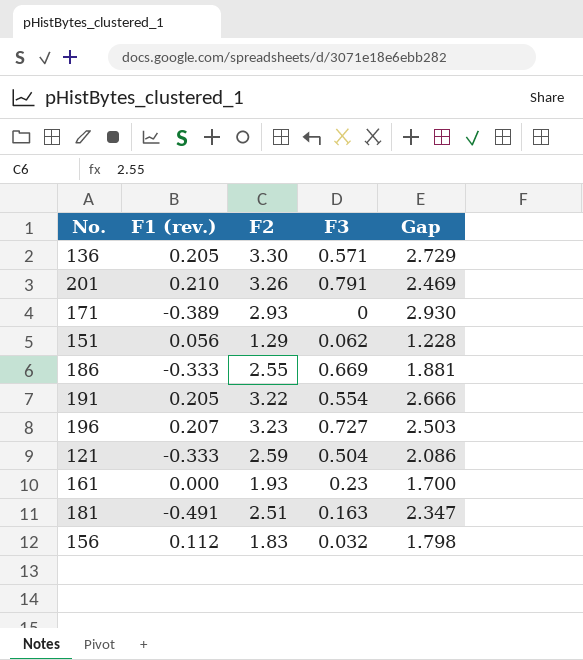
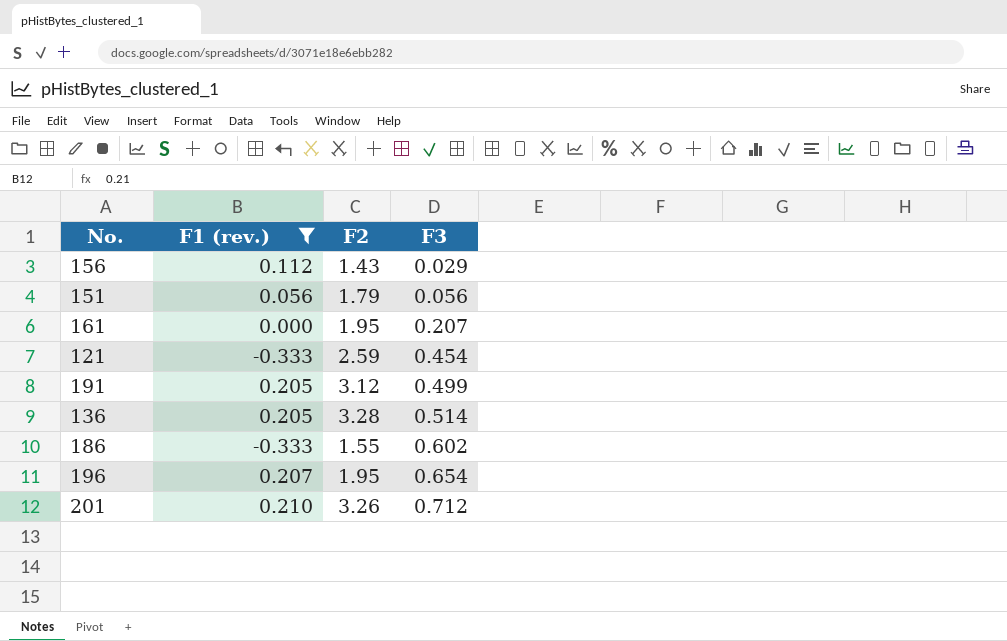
filter: none -> F1 (rev.) >= -0.333
row order: none -> F3 ascending
column Gap | formula: [F2] - [F3] -> none
156 | F2: 1.83 -> 1.43
156 | F3: 0.032 -> 0.029
151 | F2: 1.29 -> 1.79
151 | F3: 0.062 -> 0.056
161 | F2: 1.93 -> 1.95
161 | F3: 0.23 -> 0.207
121 | F3: 0.504 -> 0.454
191 | F2: 3.22 -> 3.12
191 | F3: 0.554 -> 0.499
136 | F2: 3.30 -> 3.28
136 | F3: 0.571 -> 0.514
186 | F2: 2.55 -> 1.55
186 | F3: 0.669 -> 0.602
196 | F2: 3.23 -> 1.95
196 | F3: 0.727 -> 0.654
201 | F3: 0.791 -> 0.712

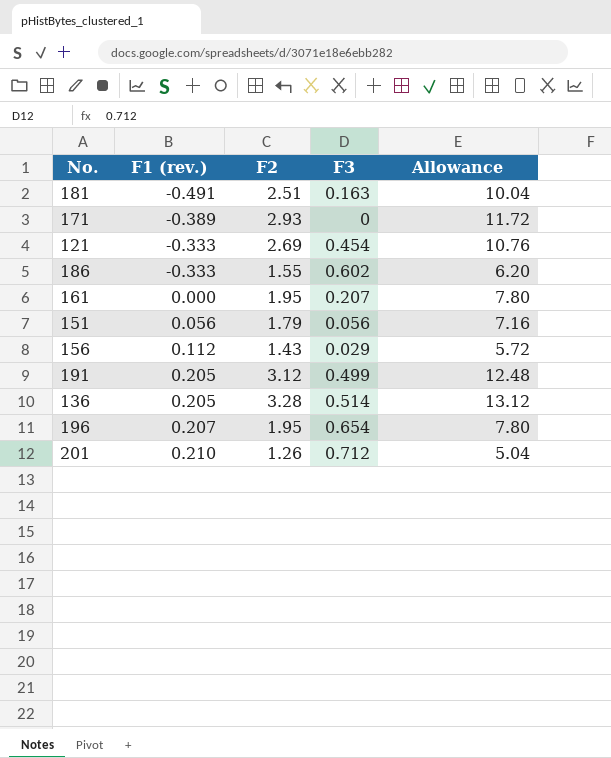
filter: F1 (rev.) >= -0.333 -> none
row order: F3 ascending -> F1 (rev.) ascending
column Allowance | formula: none -> [F2] * 4
121 | F2: 2.59 -> 2.69
201 | F2: 3.26 -> 1.26

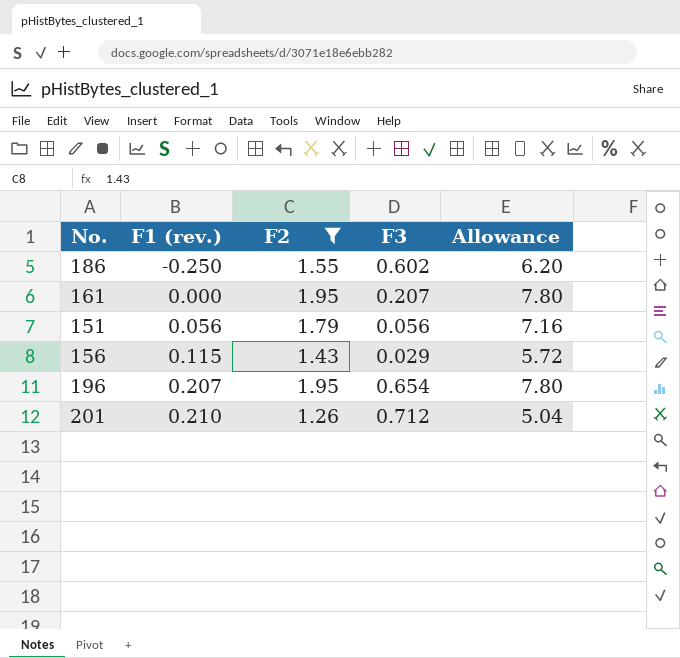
filter: none -> F2 <= 1.95
186 | F1 (rev.): -0.333 -> -0.250
156 | F1 (rev.): 0.112 -> 0.115

